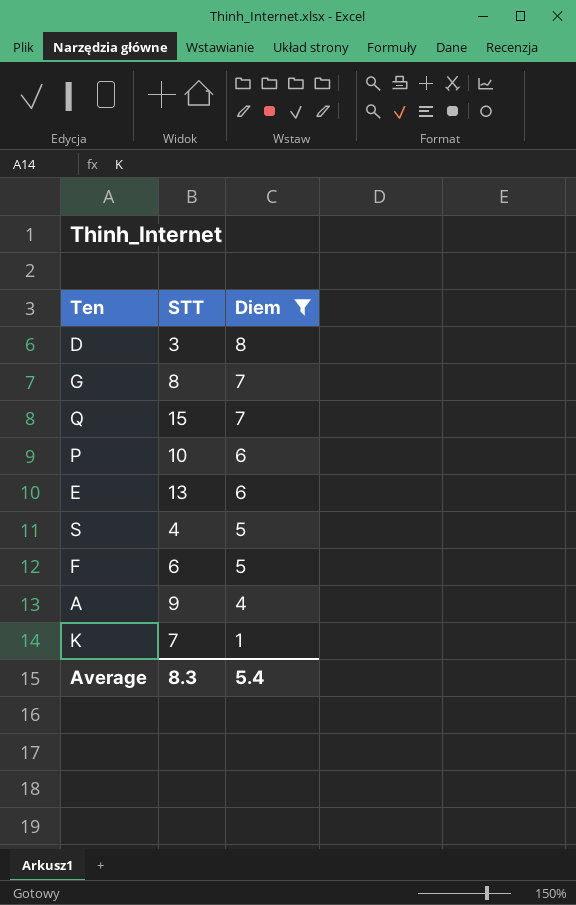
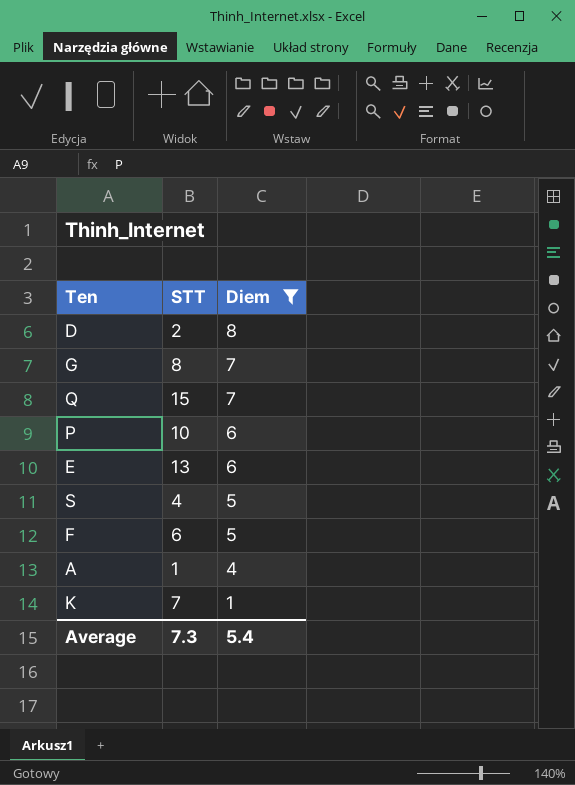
D | STT: 3 -> 2
A | STT: 9 -> 1
Average | STT: 8.3 -> 7.3

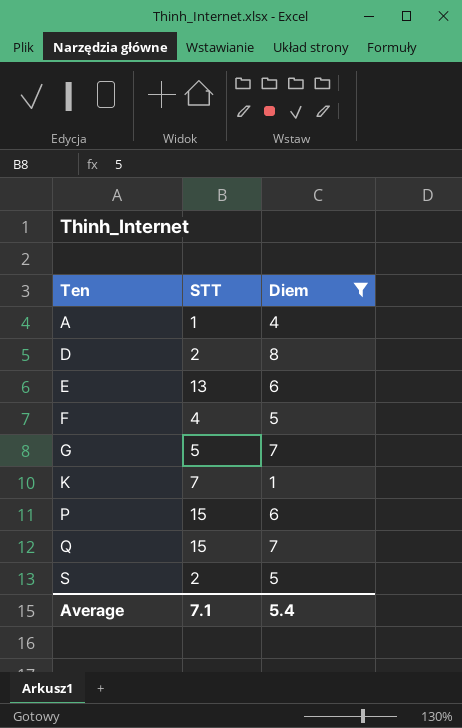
row order: Diem descending -> Ten ascending
F | STT: 6 -> 4
G | STT: 8 -> 5
P | STT: 10 -> 15
S | STT: 4 -> 2
Average | STT: 7.3 -> 7.1

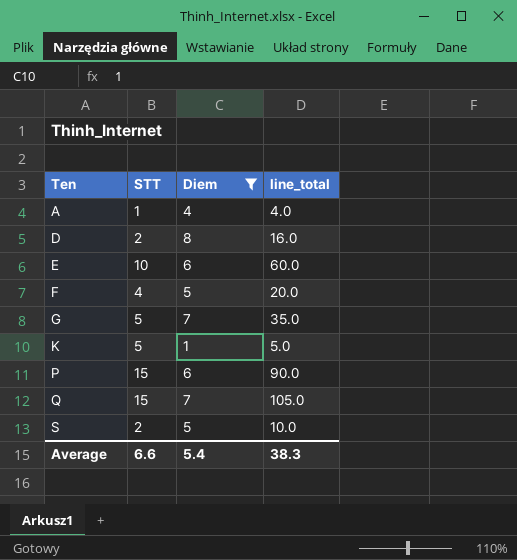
column line_total | formula: none -> [STT] * [Diem]
E | STT: 13 -> 10
K | STT: 7 -> 5
Average | STT: 7.1 -> 6.6

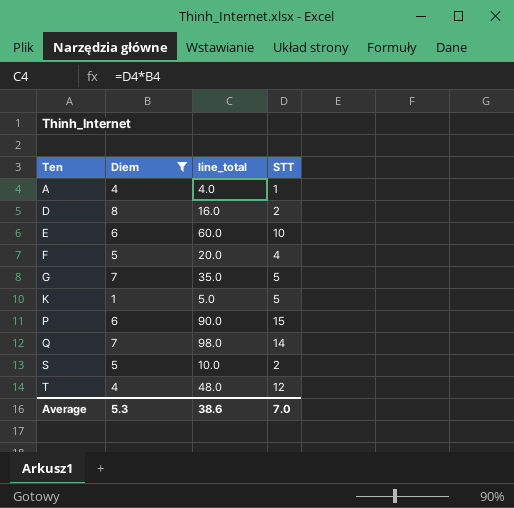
column STT | position: 2 -> 4
Q | line_total: 105.0 -> 98.0
Q | STT: 15 -> 14
row T: none -> 4 | 48.0 | 12
Average | Diem: 5.4 -> 5.3
Average | line_total: 38.3 -> 38.6
Average | STT: 6.6 -> 7.0

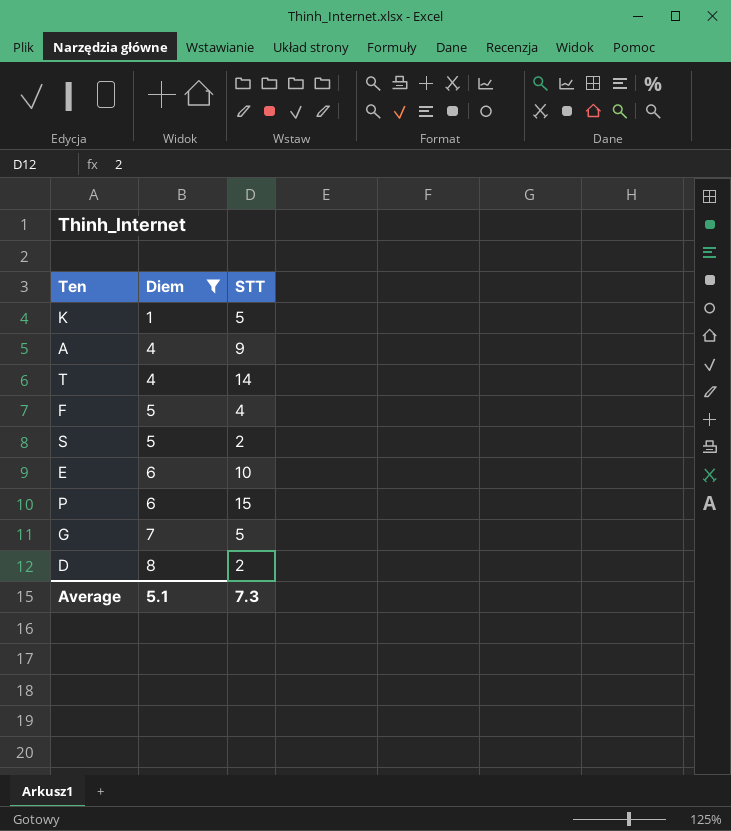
row order: Ten ascending -> Diem ascending
column line_total | formula: [Diem] * [STT] -> none
row Q: 7 | 98.0 | 14 -> none
A | STT: 1 -> 9
T | STT: 12 -> 14
Average | Diem: 5.3 -> 5.1
Average | STT: 7.0 -> 7.3

